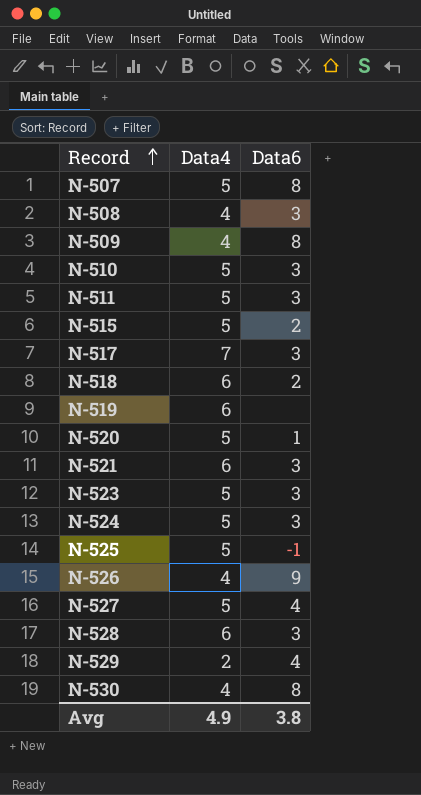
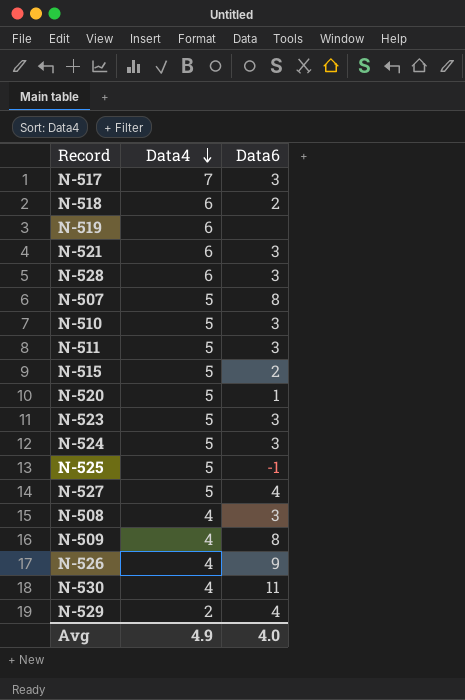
row order: Record ascending -> Data4 descending
N-530 | Data6: 8 -> 11
Avg | Data6: 3.8 -> 4.0

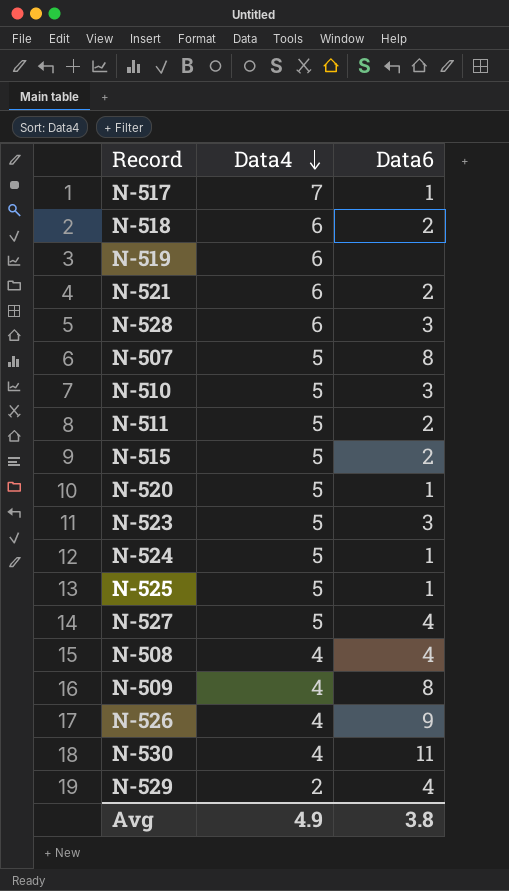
N-517 | Data6: 3 -> 1
N-521 | Data6: 3 -> 2
N-511 | Data6: 3 -> 2
N-524 | Data6: 3 -> 1
N-525 | Data6: -1 -> 1
N-508 | Data6: 3 -> 4
Avg | Data6: 4.0 -> 3.8

